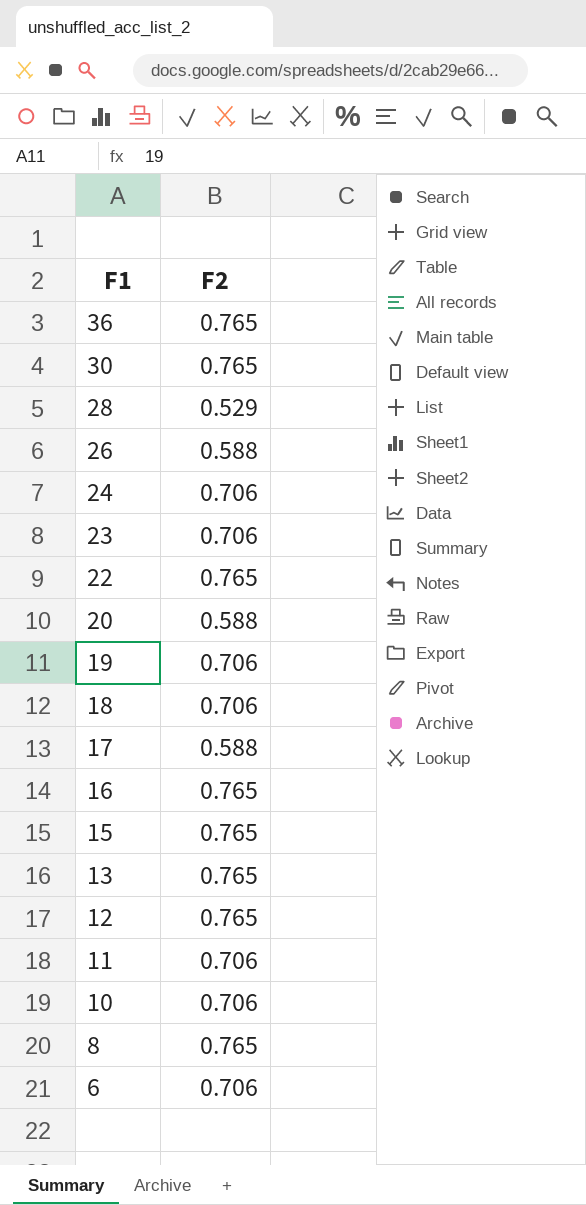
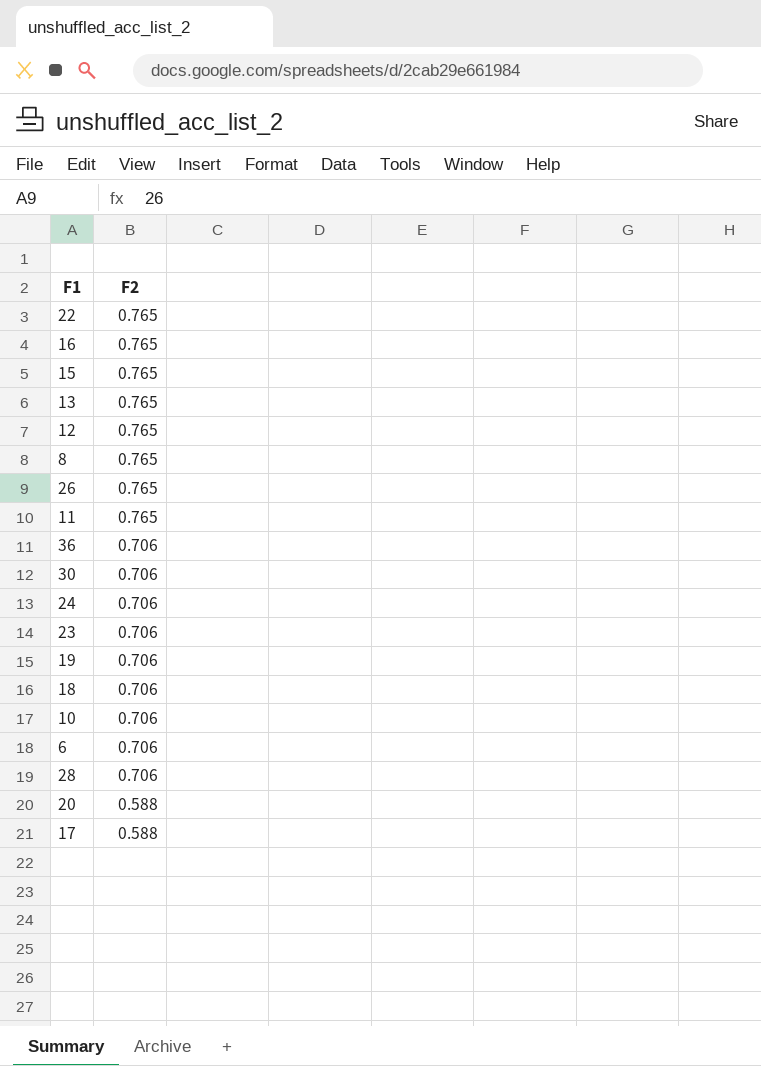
row order: F1 descending -> F2 descending
26 | F2: 0.588 -> 0.765
11 | F2: 0.706 -> 0.765
36 | F2: 0.765 -> 0.706
30 | F2: 0.765 -> 0.706
28 | F2: 0.529 -> 0.706

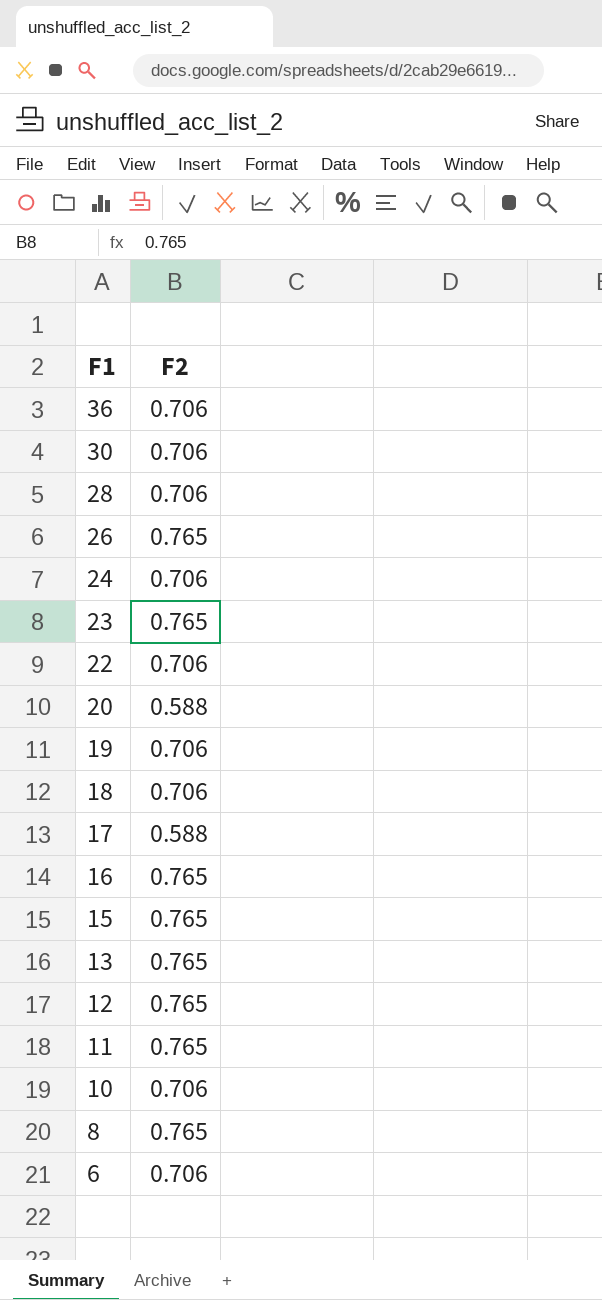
row order: F2 descending -> F1 descending
23 | F2: 0.706 -> 0.765
22 | F2: 0.765 -> 0.706

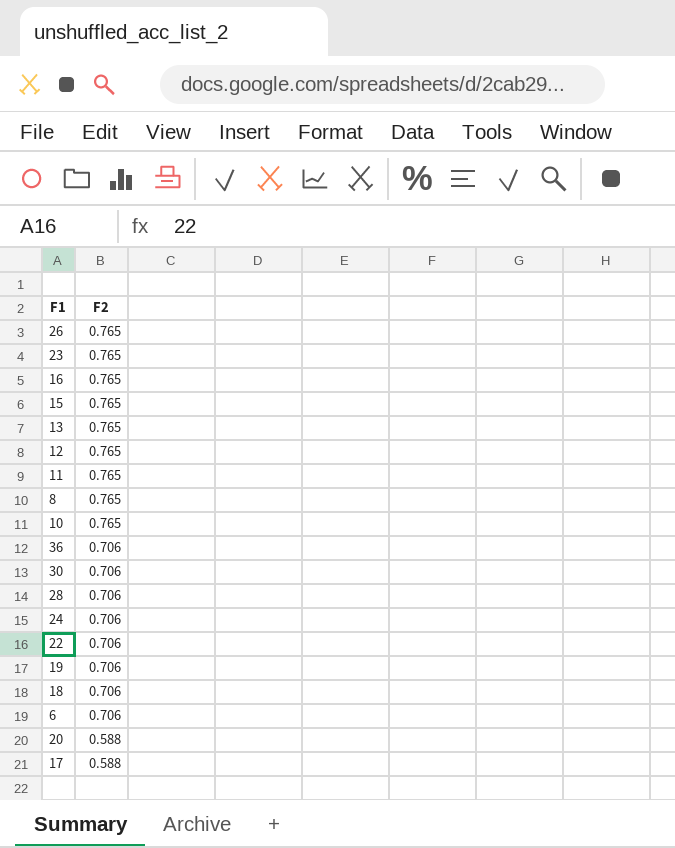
row order: F1 descending -> F2 descending
10 | F2: 0.706 -> 0.765

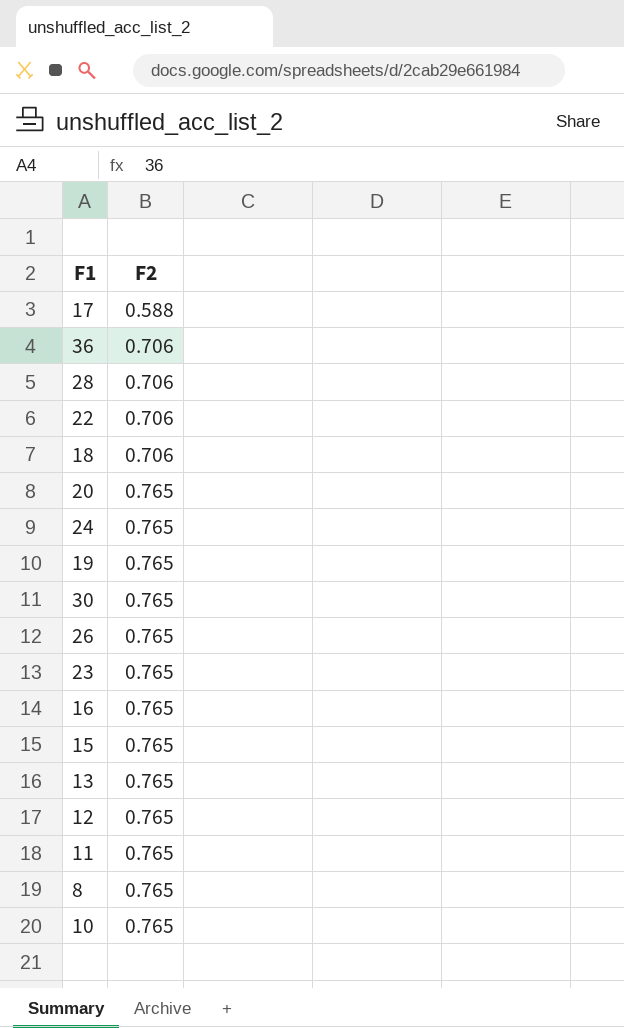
row order: F2 descending -> F2 ascending
row 6: 0.706 -> none
20 | F2: 0.588 -> 0.765
24 | F2: 0.706 -> 0.765
19 | F2: 0.706 -> 0.765
30 | F2: 0.706 -> 0.765

